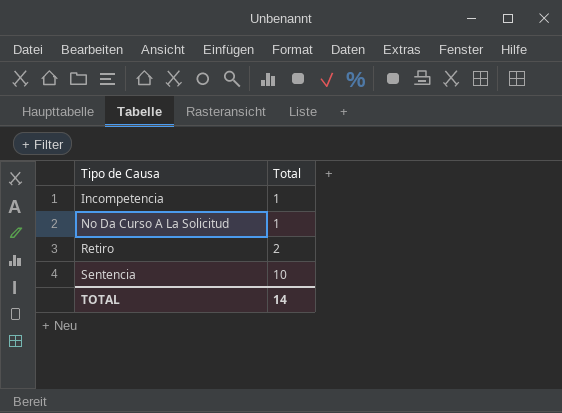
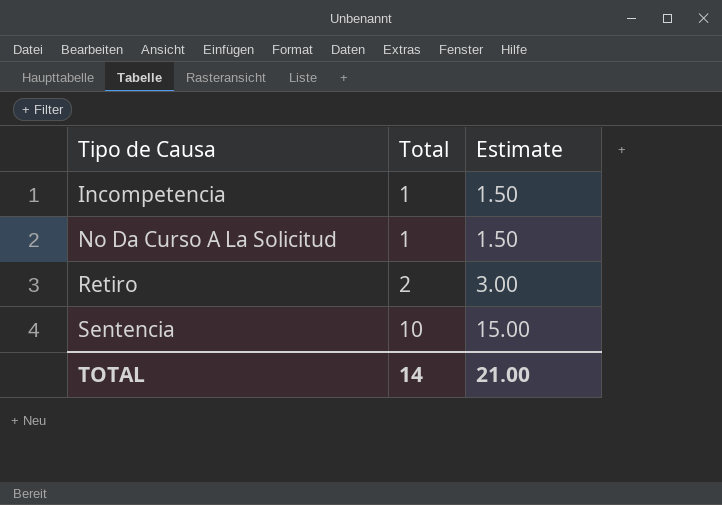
column Estimate | formula: none -> [Total] * 1.5

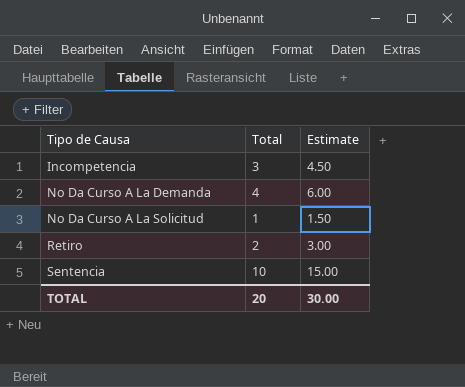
Incompetencia | Total: 1 -> 3
Incompetencia | Estimate: 1.50 -> 4.50
row No Da Curso A La Demanda: none -> 4 | 6.00
TOTAL | Total: 14 -> 20
TOTAL | Estimate: 21.00 -> 30.00

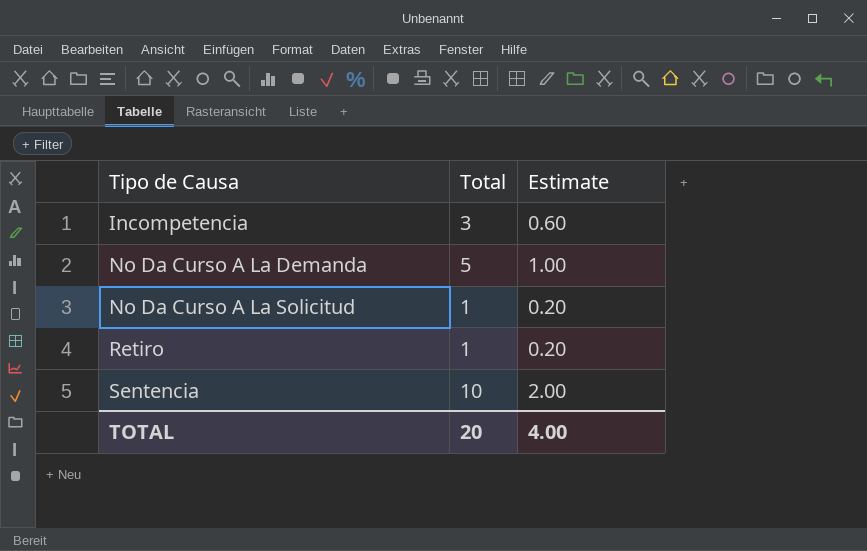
column Estimate | formula: [Total] * 1.5 -> [Total] * 0.2
No Da Curso A La Demanda | Total: 4 -> 5
Retiro | Total: 2 -> 1
TOTAL | Estimate: 30.00 -> 4.00

